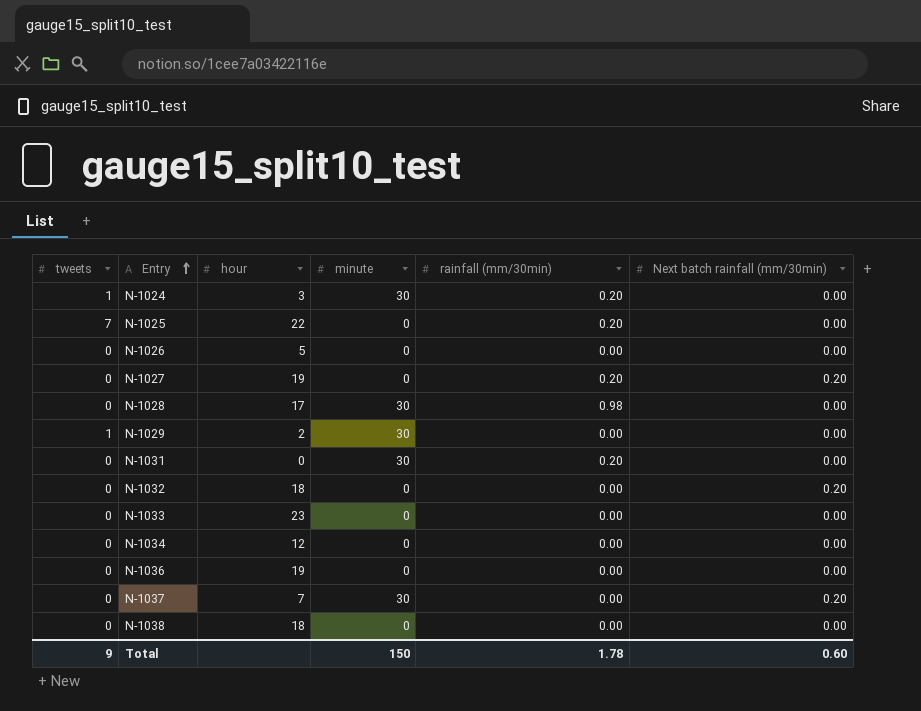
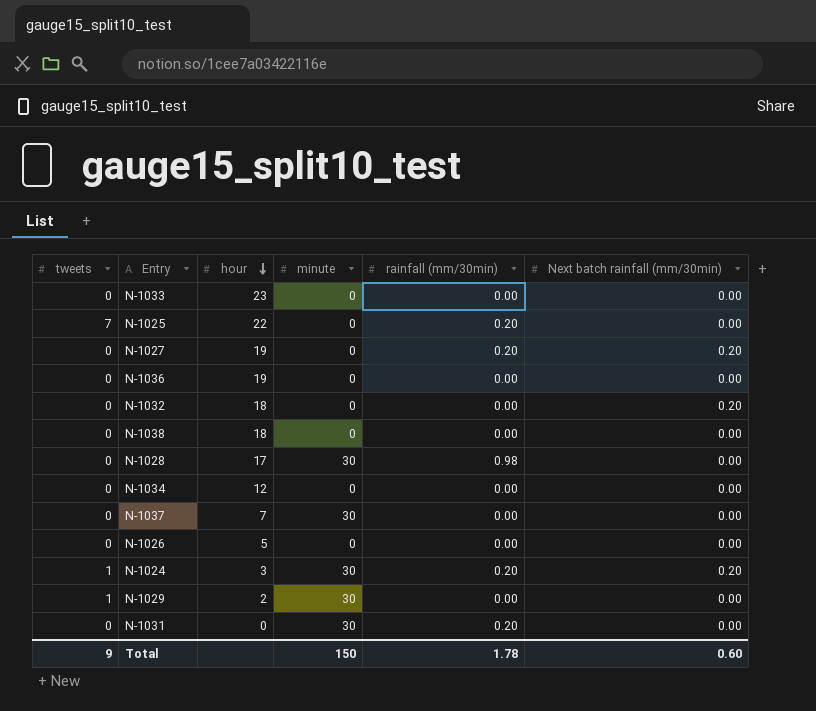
row order: Entry ascending -> hour descending
N-1037 | Next batch rainfall (mm/30min): 0.20 -> 0.00
N-1024 | Next batch rainfall (mm/30min): 0.00 -> 0.20

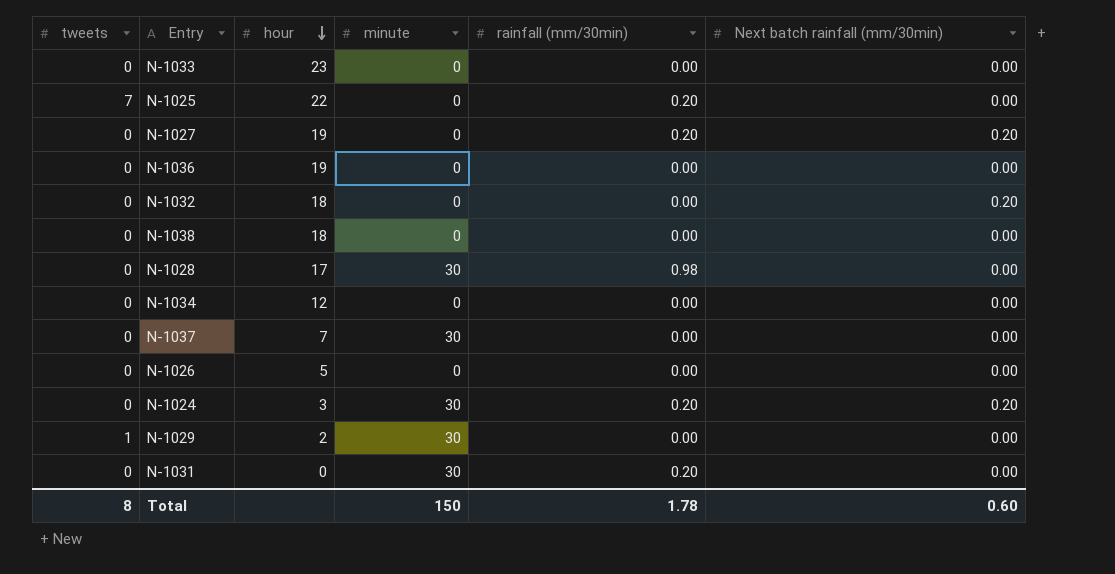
N-1024 | tweets: 1 -> 0
Total | tweets: 9 -> 8

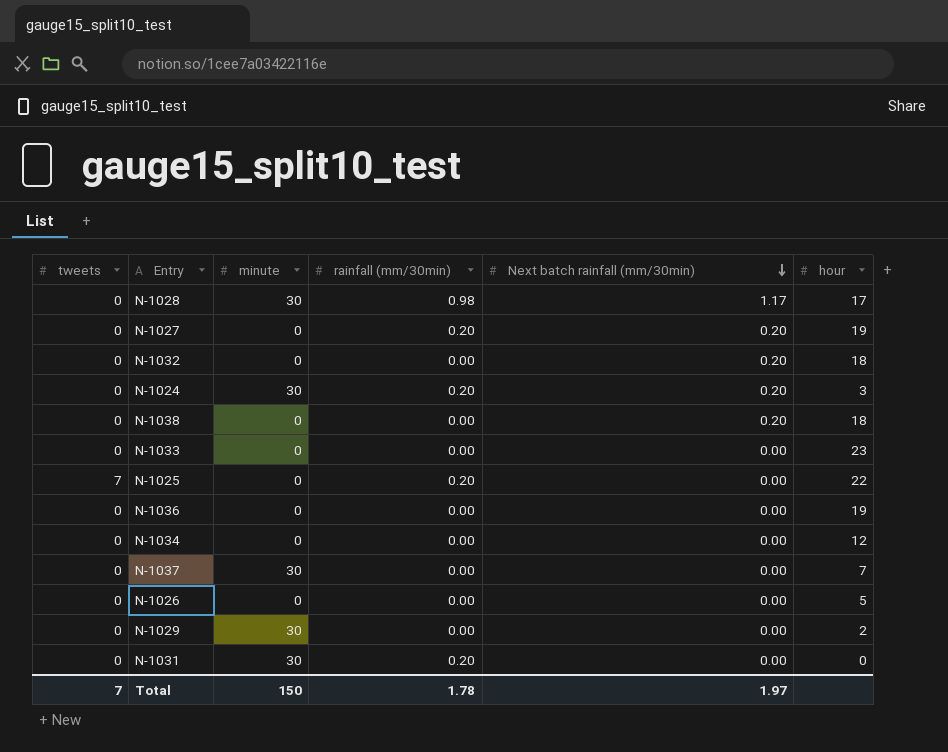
row order: hour descending -> Next batch rainfall (mm/30min) descending
column hour | position: 3 -> 6
N-1028 | Next batch rainfall (mm/30min): 0.00 -> 1.17
N-1038 | Next batch rainfall (mm/30min): 0.00 -> 0.20
N-1029 | tweets: 1 -> 0
Total | tweets: 8 -> 7
Total | Next batch rainfall (mm/30min): 0.60 -> 1.97

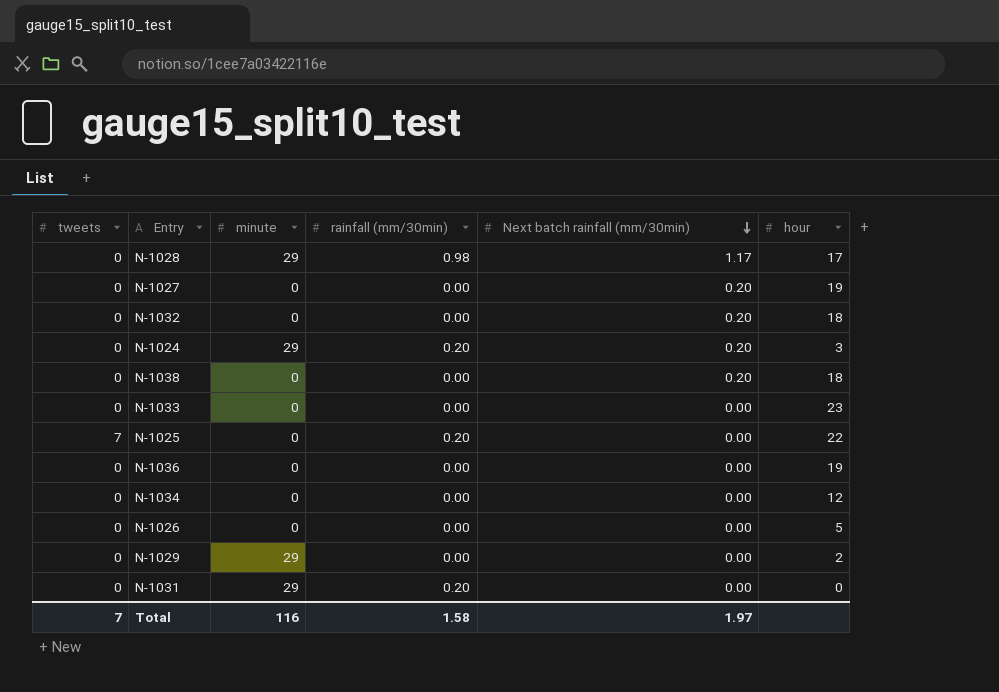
row N-1037: 0 | 30 | 0.00 | 0.00 | 7 -> none
N-1028 | minute: 30 -> 29
N-1027 | rainfall (mm/30min): 0.20 -> 0.00
N-1024 | minute: 30 -> 29
N-1029 | minute: 30 -> 29
N-1031 | minute: 30 -> 29
Total | minute: 150 -> 116
Total | rainfall (mm/30min): 1.78 -> 1.58

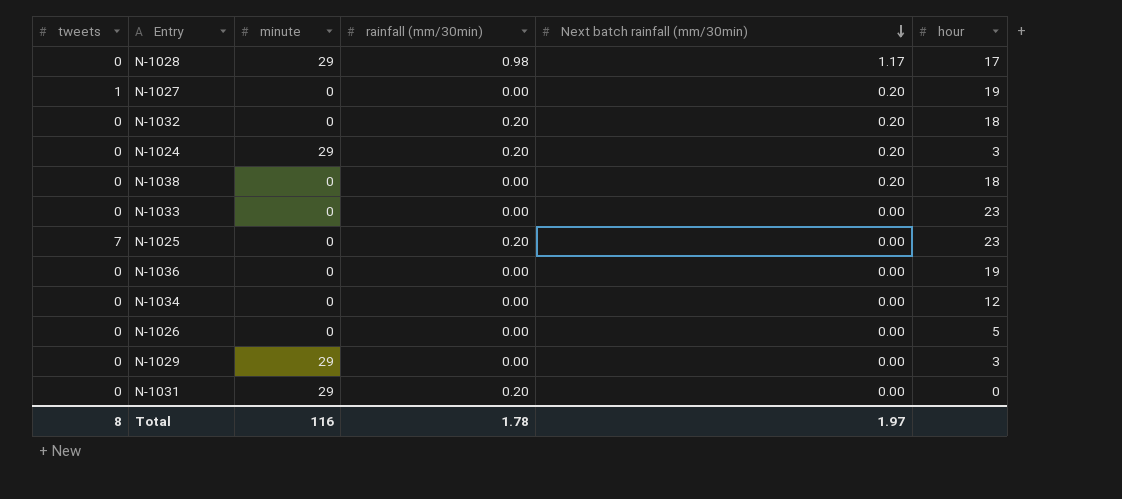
N-1027 | tweets: 0 -> 1
N-1032 | rainfall (mm/30min): 0.00 -> 0.20
N-1025 | hour: 22 -> 23
N-1029 | hour: 2 -> 3
Total | tweets: 7 -> 8
Total | rainfall (mm/30min): 1.58 -> 1.78

